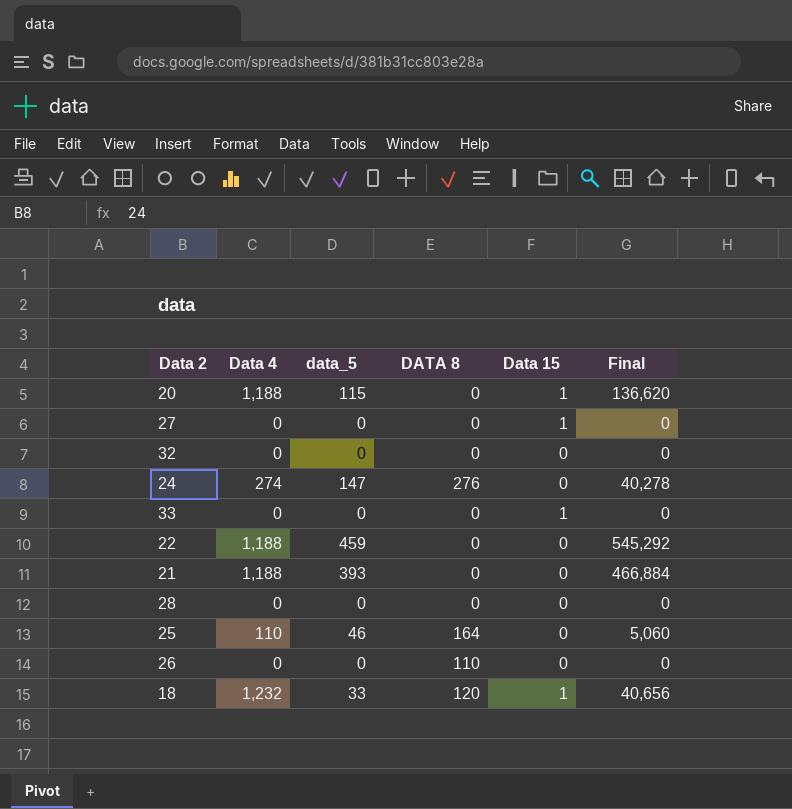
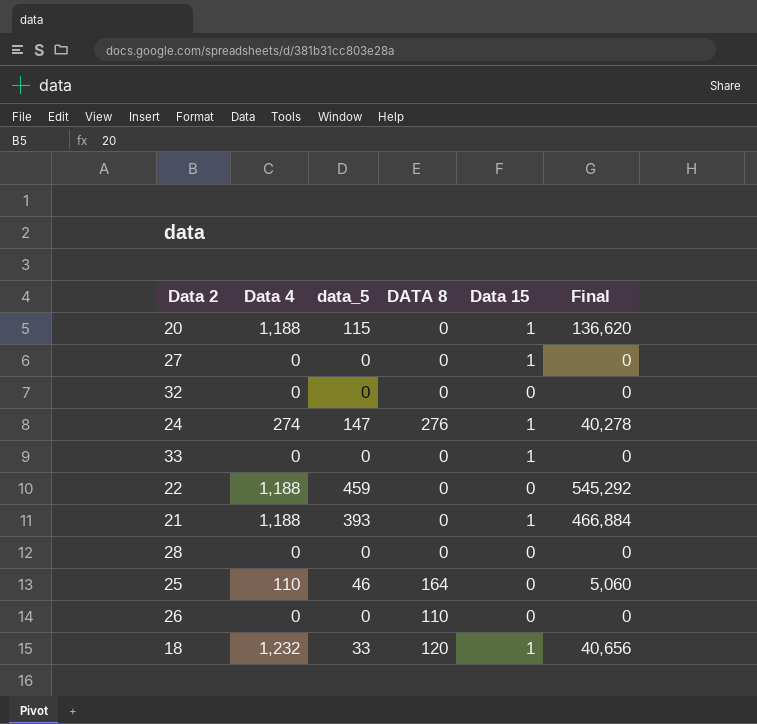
24 | Data 15: 0 -> 1
21 | Data 15: 0 -> 1

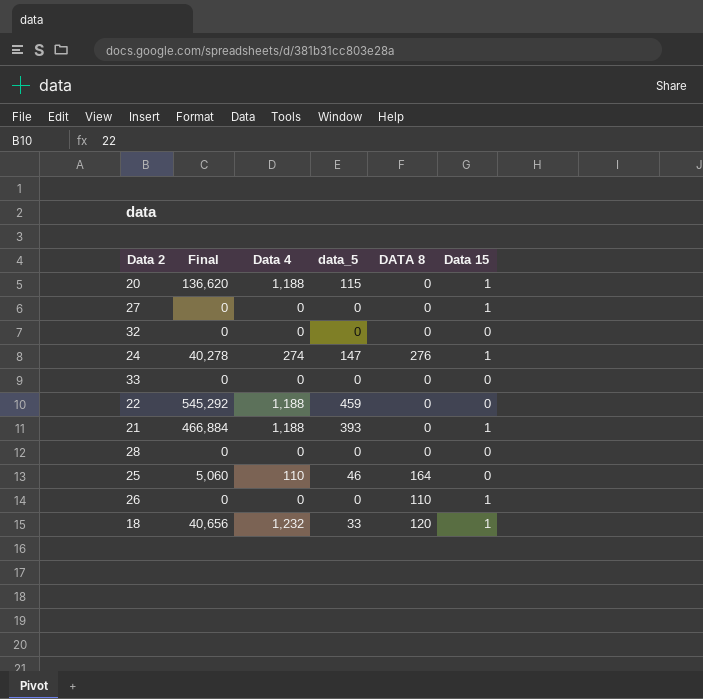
column Final | position: 6 -> 2
33 | Data 15: 1 -> 0
26 | Data 15: 0 -> 1

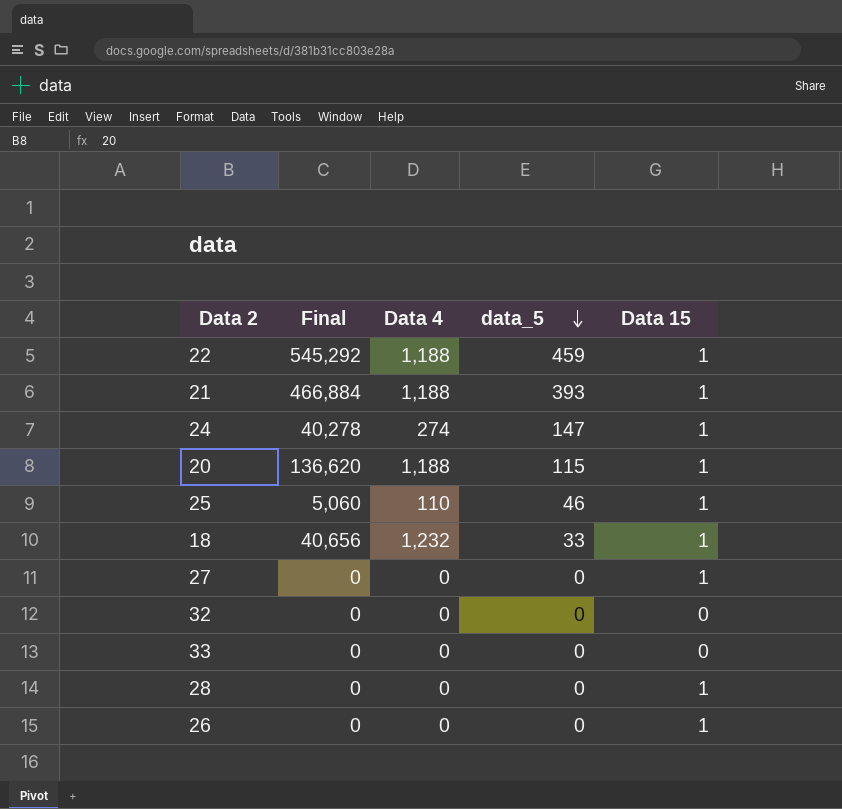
row order: none -> data_5 descending
column DATA 8 | position: 5 -> none
22 | Data 15: 0 -> 1
25 | Data 15: 0 -> 1
28 | Data 15: 0 -> 1

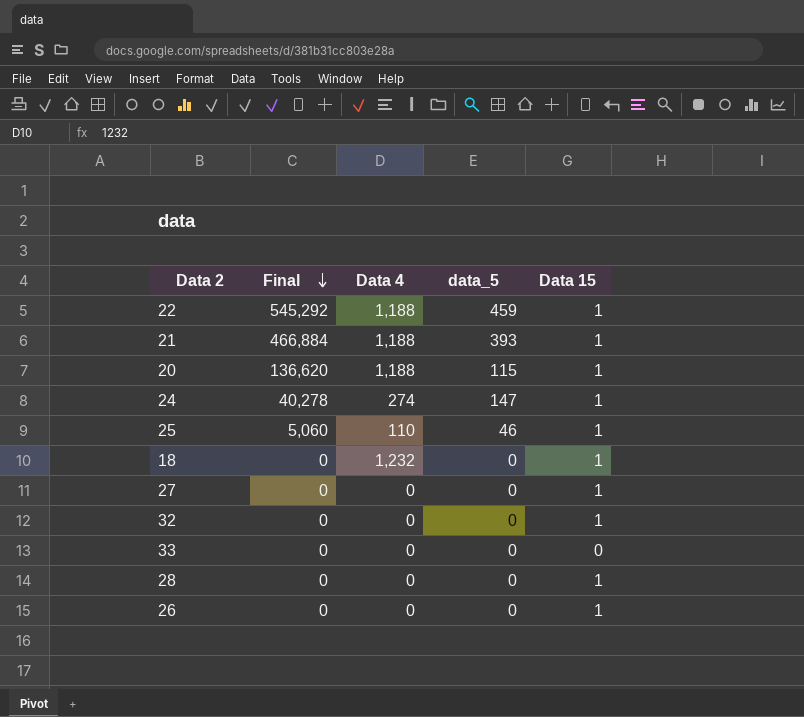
row order: data_5 descending -> Final descending
18 | Final: 40,656 -> 0
18 | data_5: 33 -> 0
32 | Data 15: 0 -> 1

